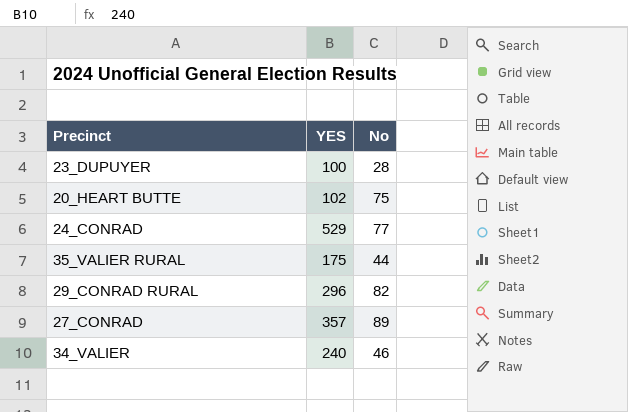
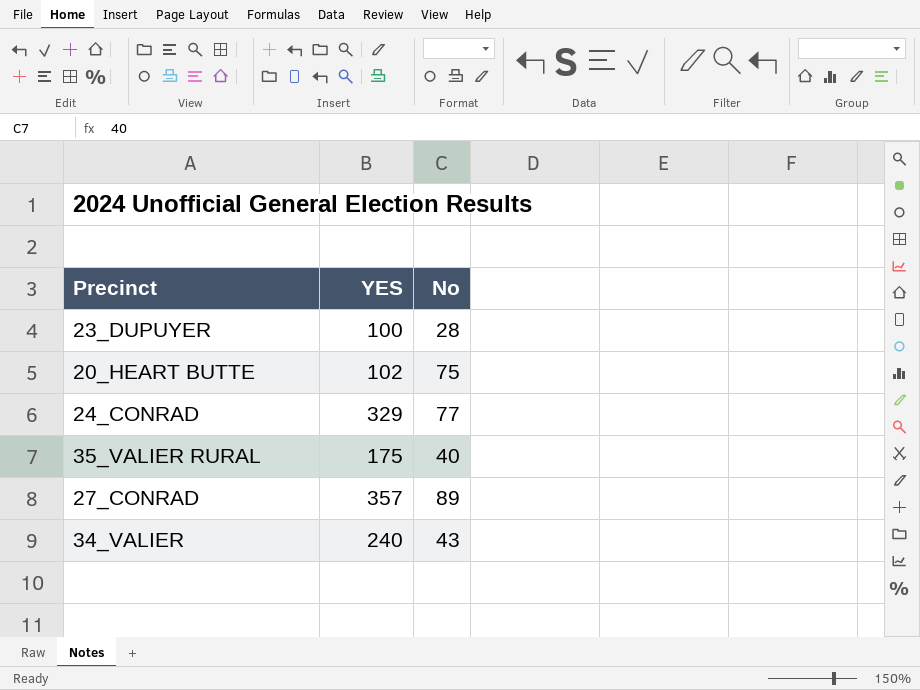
row 29_CONRAD RURAL: 296 | 82 -> none
24_CONRAD | YES: 529 -> 329
35_VALIER RURAL | No: 44 -> 40
34_VALIER | No: 46 -> 43

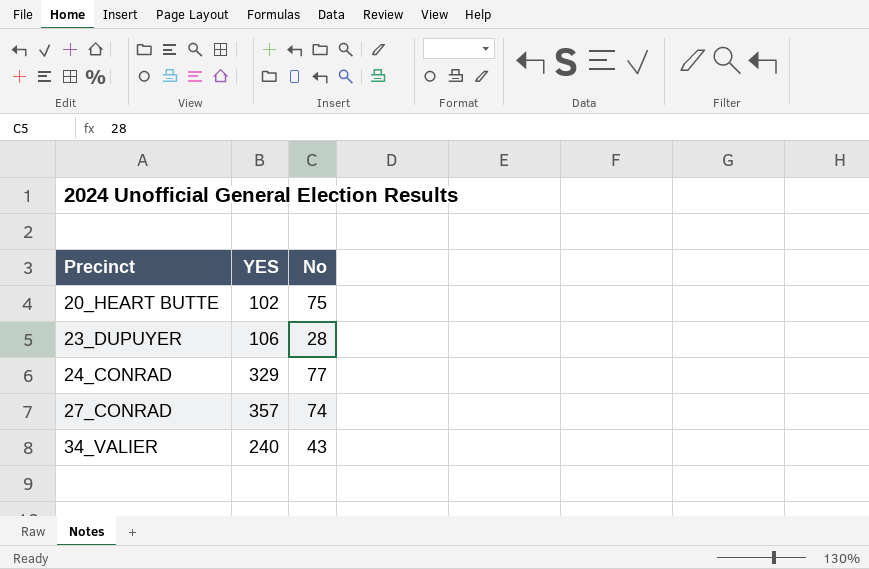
row order: none -> Precinct ascending
row 35_VALIER RURAL: 175 | 40 -> none
23_DUPUYER | YES: 100 -> 106
27_CONRAD | No: 89 -> 74

